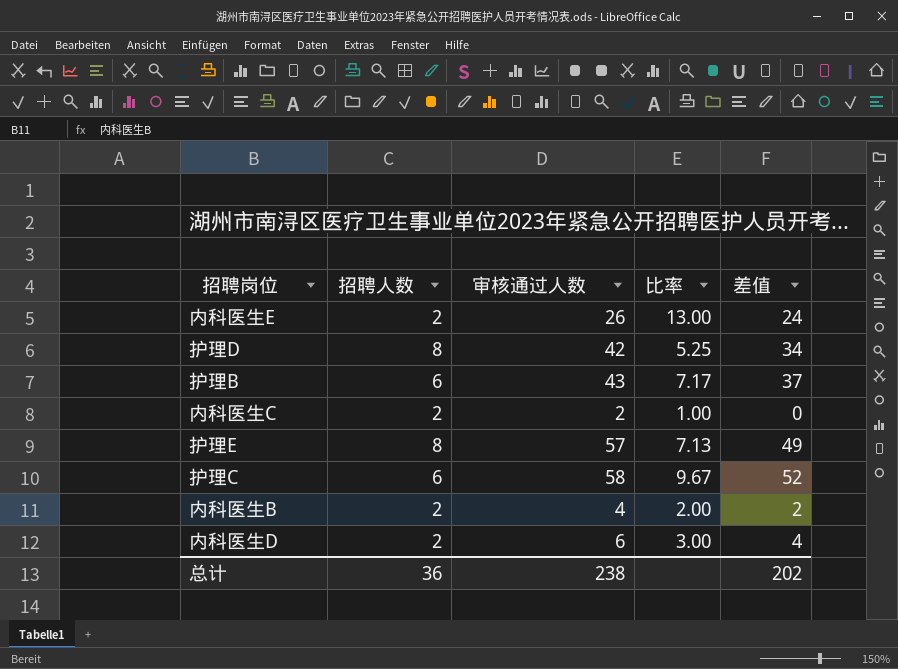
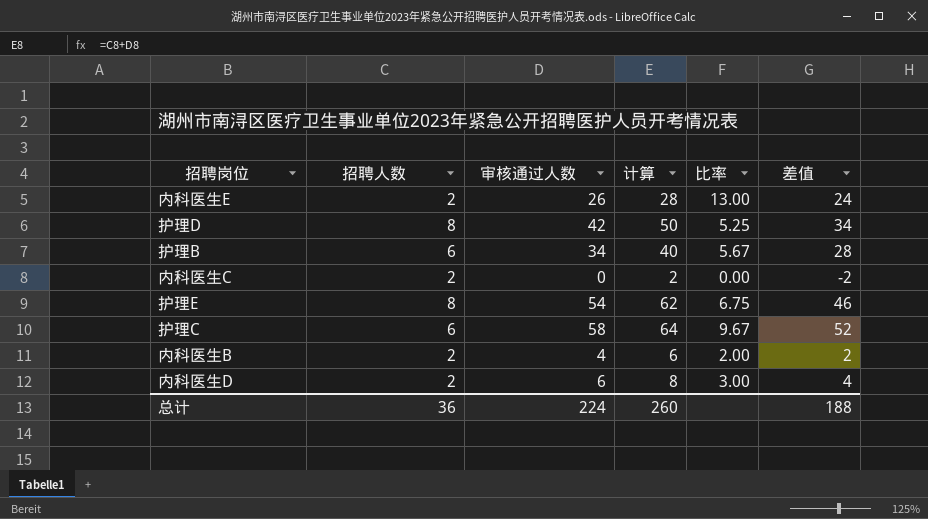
column 计算 | formula: none -> [招聘人数] + [审核通过人数]
护理B | 审核通过人数: 43 -> 34
护理B | 比率: 7.17 -> 5.67
护理B | 差值: 37 -> 28
内科医生C | 审核通过人数: 2 -> 0
内科医生C | 比率: 1.00 -> 0.00
内科医生C | 差值: 0 -> -2
护理E | 审核通过人数: 57 -> 54
护理E | 比率: 7.13 -> 6.75
护理E | 差值: 49 -> 46
总计 | 审核通过人数: 238 -> 224
总计 | 差值: 202 -> 188

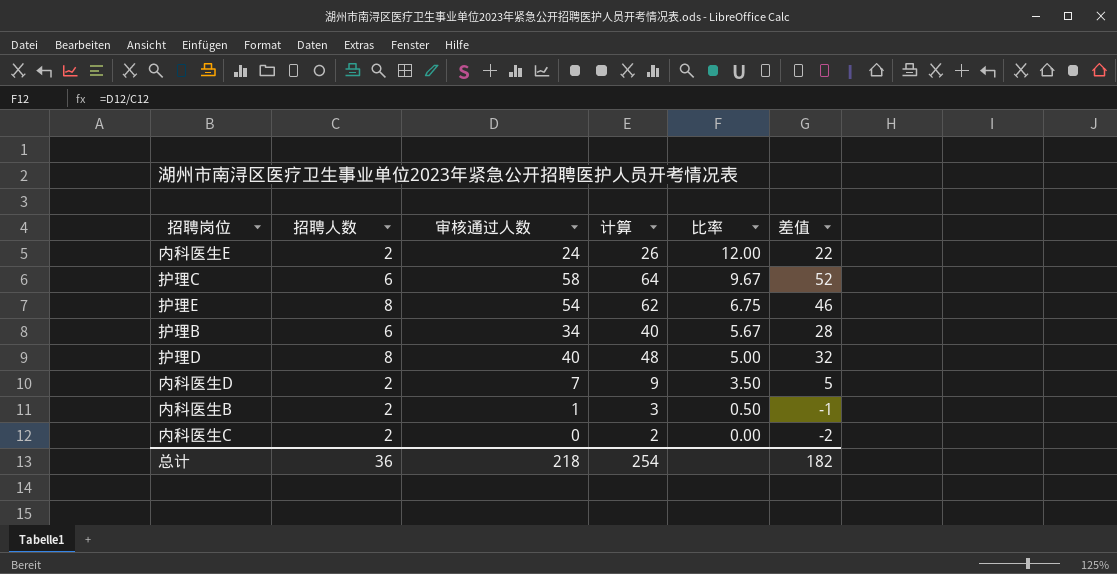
row order: none -> 比率 descending
内科医生E | 审核通过人数: 26 -> 24
内科医生E | 计算: 28 -> 26
内科医生E | 比率: 13.00 -> 12.00
内科医生E | 差值: 24 -> 22
护理D | 审核通过人数: 42 -> 40
护理D | 计算: 50 -> 48
护理D | 比率: 5.25 -> 5.00
护理D | 差值: 34 -> 32
内科医生D | 审核通过人数: 6 -> 7
内科医生D | 计算: 8 -> 9
内科医生D | 比率: 3.00 -> 3.50
内科医生D | 差值: 4 -> 5
内科医生B | 审核通过人数: 4 -> 1
内科医生B | 计算: 6 -> 3
内科医生B | 比率: 2.00 -> 0.50
内科医生B | 差值: 2 -> -1
总计 | 审核通过人数: 224 -> 218
总计 | 计算: 260 -> 254
总计 | 差值: 188 -> 182

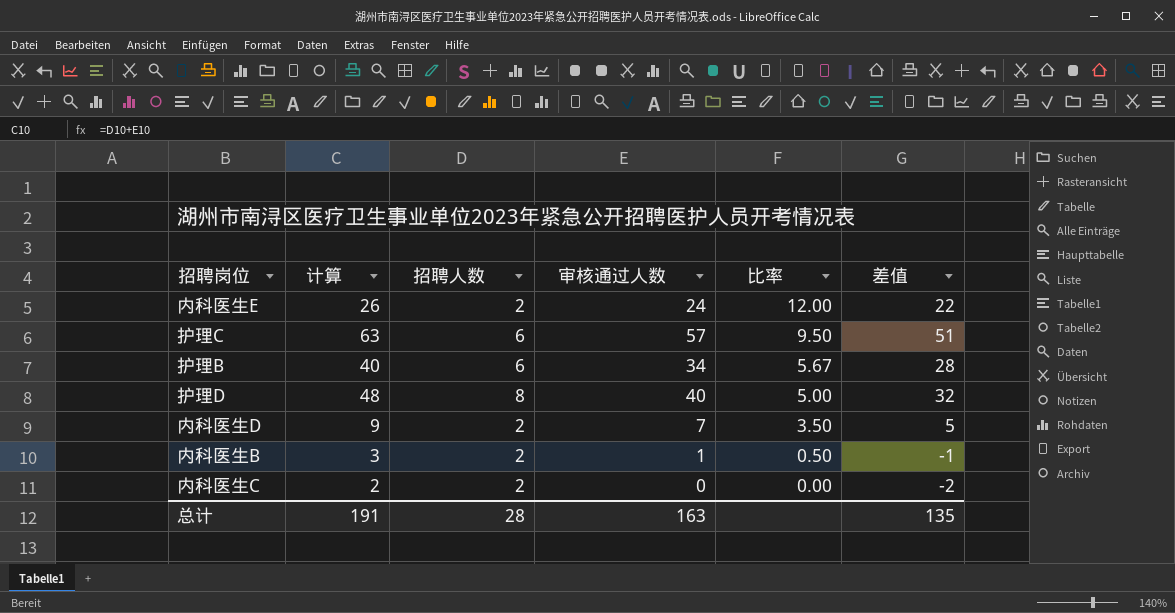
column 计算 | position: 4 -> 2
row 护理E: 8 | 54 | 62 | 6.75 | 46 -> none
护理C | 计算: 64 -> 63
护理C | 审核通过人数: 58 -> 57
护理C | 比率: 9.67 -> 9.50
护理C | 差值: 52 -> 51
总计 | 计算: 254 -> 191
总计 | 招聘人数: 36 -> 28
总计 | 审核通过人数: 218 -> 163
总计 | 差值: 182 -> 135

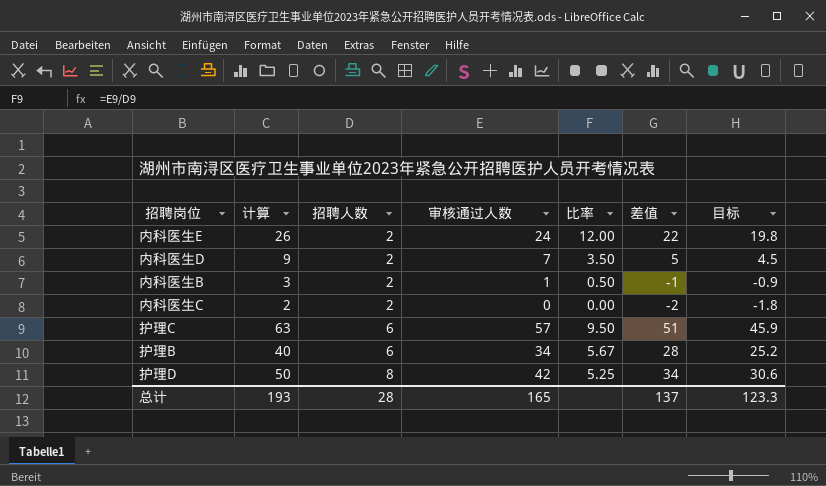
row order: 比率 descending -> 招聘人数 ascending
column 目标 | formula: none -> [差值] * 0.9
护理D | 计算: 48 -> 50
护理D | 审核通过人数: 40 -> 42
护理D | 比率: 5.00 -> 5.25
护理D | 差值: 32 -> 34
总计 | 计算: 191 -> 193
总计 | 审核通过人数: 163 -> 165
总计 | 差值: 135 -> 137

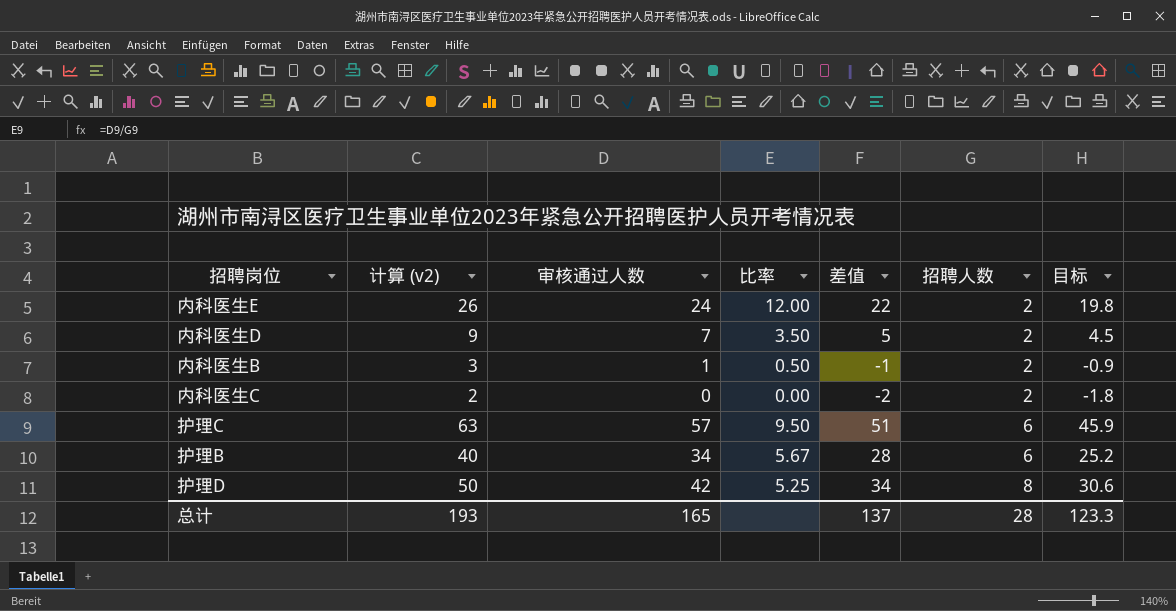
column name: 计算 -> 计算 (v2)
column 招聘人数 | position: 3 -> 6

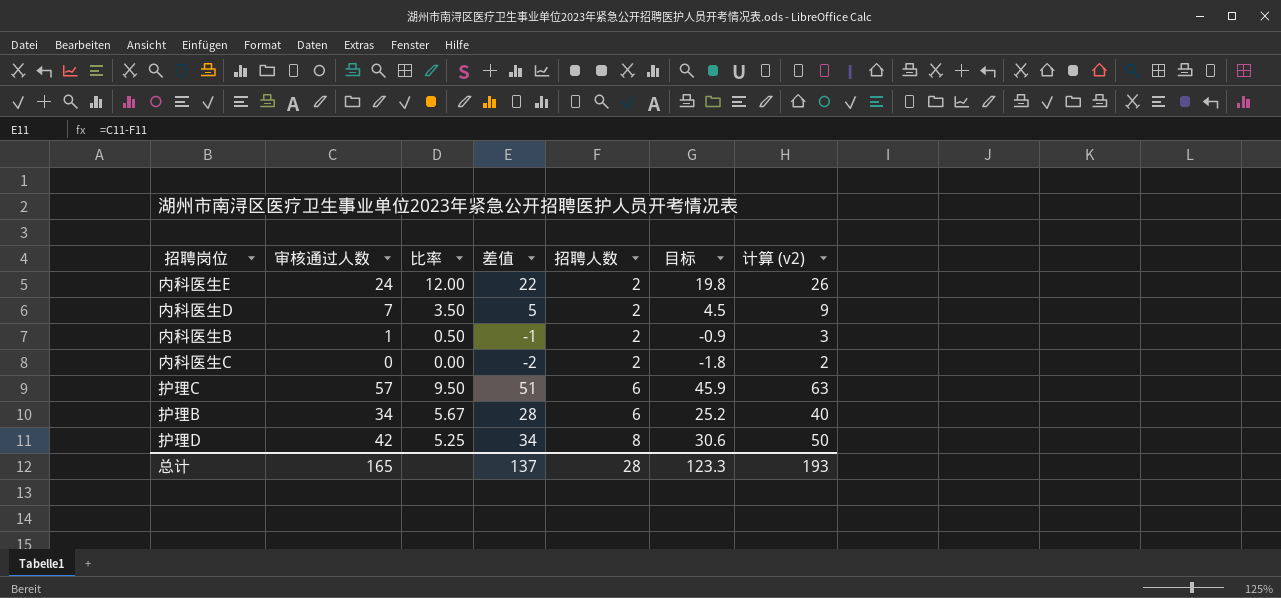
column 计算 (v2) | position: 2 -> 7

